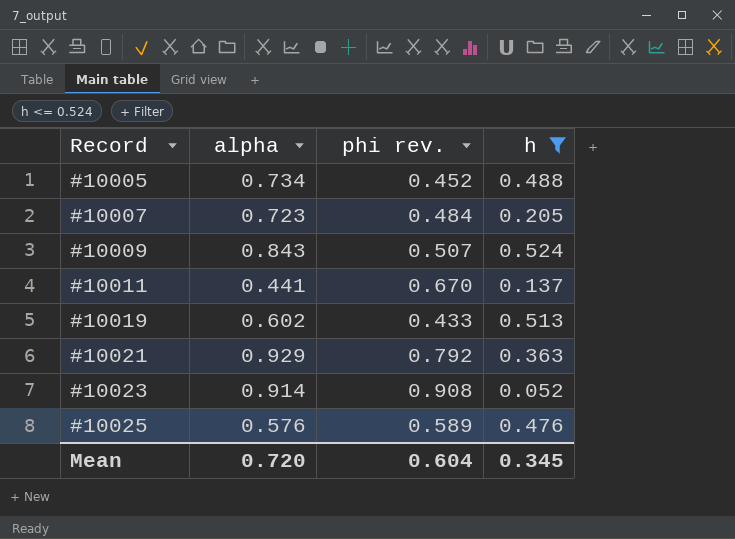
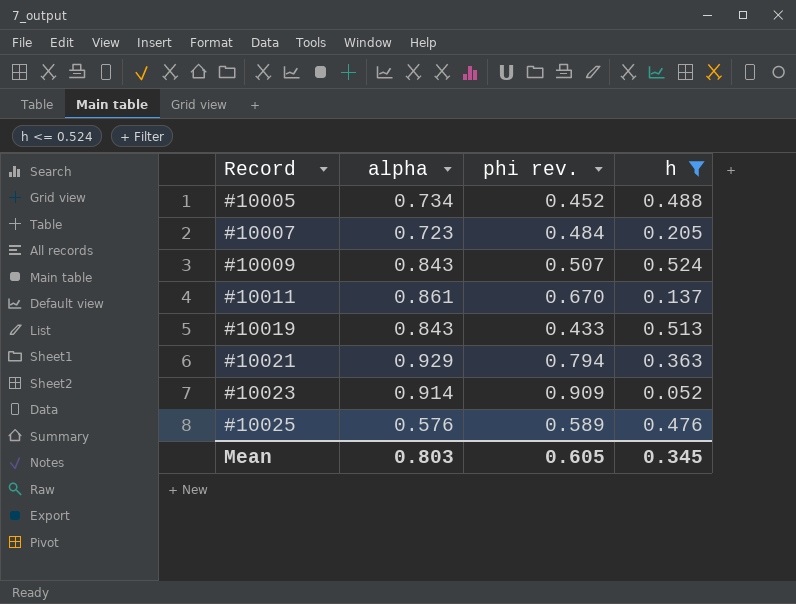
#10011 | alpha: 0.441 -> 0.861
#10019 | alpha: 0.602 -> 0.843
#10021 | phi rev.: 0.792 -> 0.794
#10023 | phi rev.: 0.908 -> 0.909
Mean | alpha: 0.720 -> 0.803
Mean | phi rev.: 0.604 -> 0.605

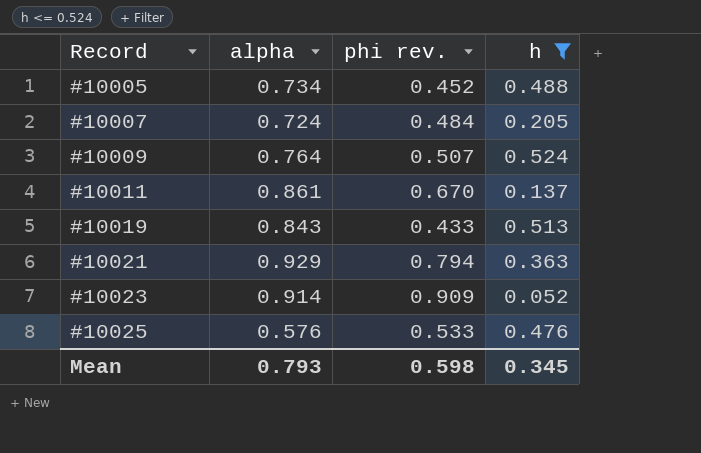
#10007 | alpha: 0.723 -> 0.724
#10009 | alpha: 0.843 -> 0.764
#10025 | phi rev.: 0.589 -> 0.533
Mean | alpha: 0.803 -> 0.793
Mean | phi rev.: 0.605 -> 0.598

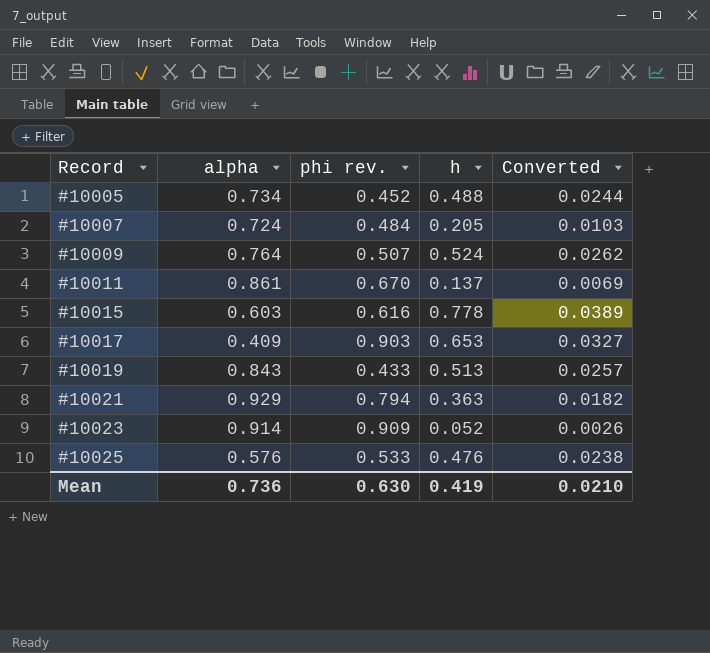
filter: h <= 0.524 -> none
column Converted | formula: none -> [h] * 0.05
Mean | alpha: 0.793 -> 0.736
Mean | phi rev.: 0.598 -> 0.630
Mean | h: 0.345 -> 0.419

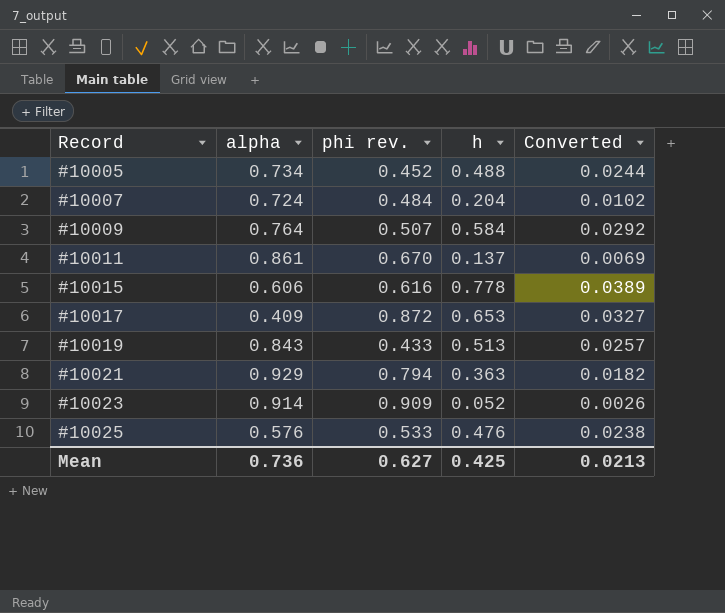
#10007 | h: 0.205 -> 0.204
#10007 | Converted: 0.0103 -> 0.0102
#10009 | h: 0.524 -> 0.584
#10009 | Converted: 0.0262 -> 0.0292
#10015 | alpha: 0.603 -> 0.606
#10017 | phi rev.: 0.903 -> 0.872
Mean | phi rev.: 0.630 -> 0.627
Mean | h: 0.419 -> 0.425
Mean | Converted: 0.0210 -> 0.0213

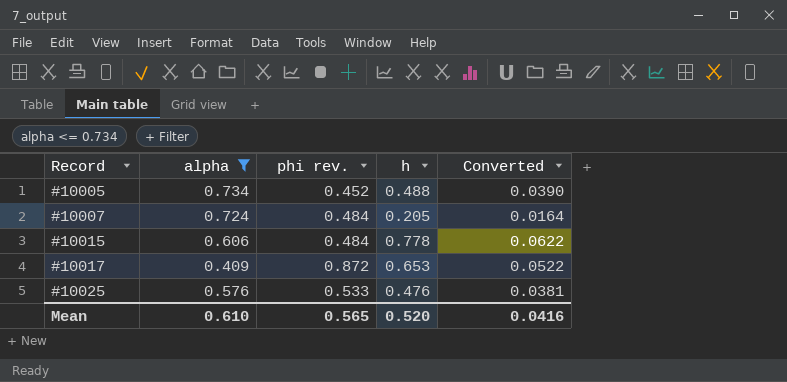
filter: none -> alpha <= 0.734
column Converted | formula: [h] * 0.05 -> [h] * 0.08
#10007 | h: 0.204 -> 0.205
#10015 | phi rev.: 0.616 -> 0.484
Mean | alpha: 0.736 -> 0.610
Mean | phi rev.: 0.627 -> 0.565
Mean | h: 0.425 -> 0.520
Mean | Converted: 0.0213 -> 0.0416

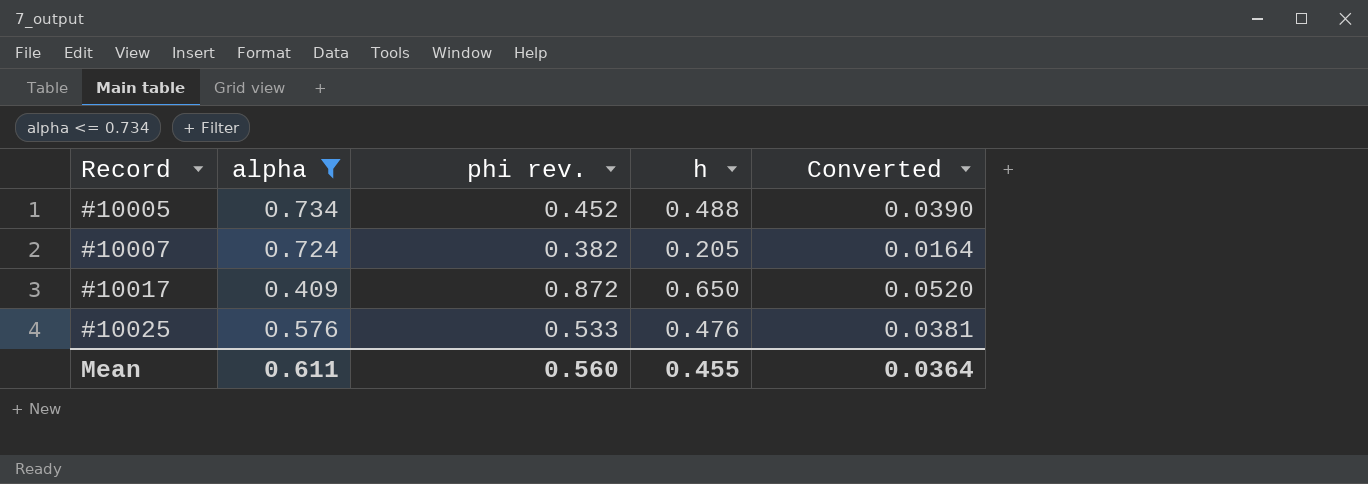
row #10015: 0.606 | 0.484 | 0.778 | 0.0622 -> none
#10007 | phi rev.: 0.484 -> 0.382
#10017 | h: 0.653 -> 0.650
#10017 | Converted: 0.0522 -> 0.0520
Mean | alpha: 0.610 -> 0.611
Mean | phi rev.: 0.565 -> 0.560
Mean | h: 0.520 -> 0.455
Mean | Converted: 0.0416 -> 0.0364

